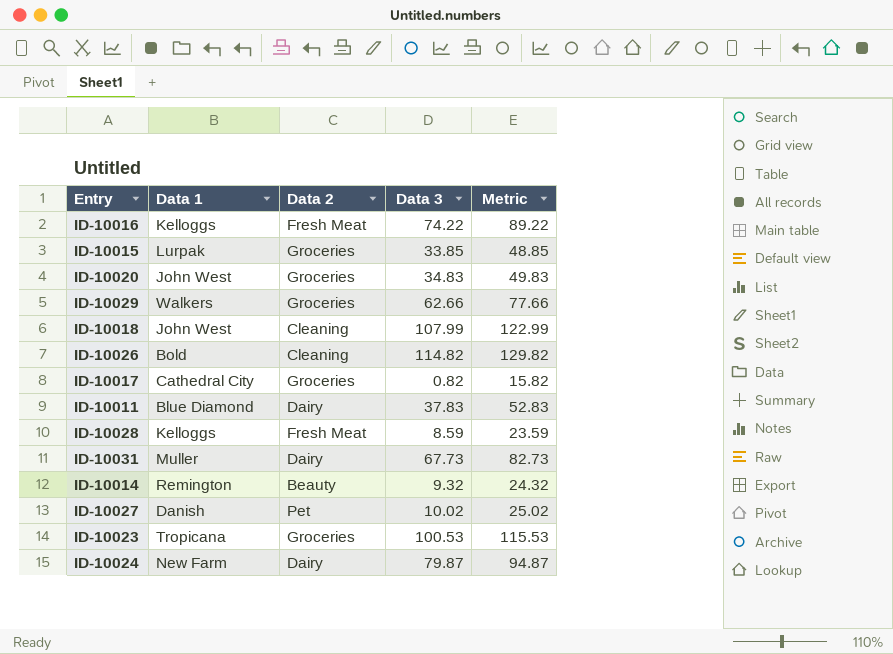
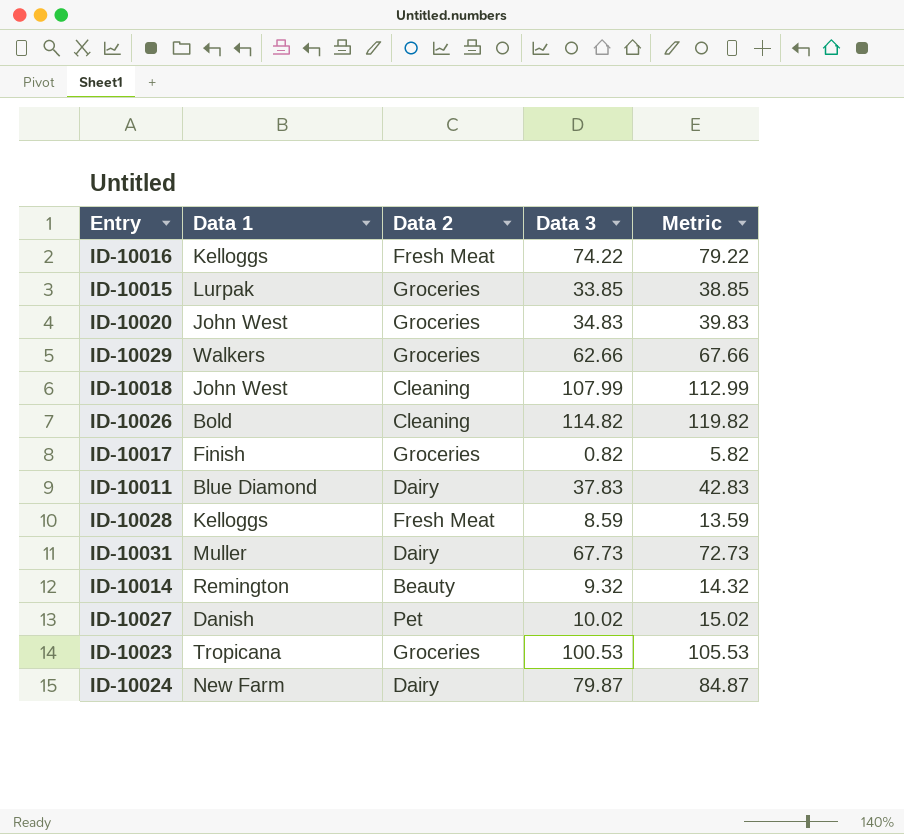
column Metric | formula: [Data 3] + 15 -> [Data 3] + 5
ID-10017 | Data 1: Cathedral City -> Finish

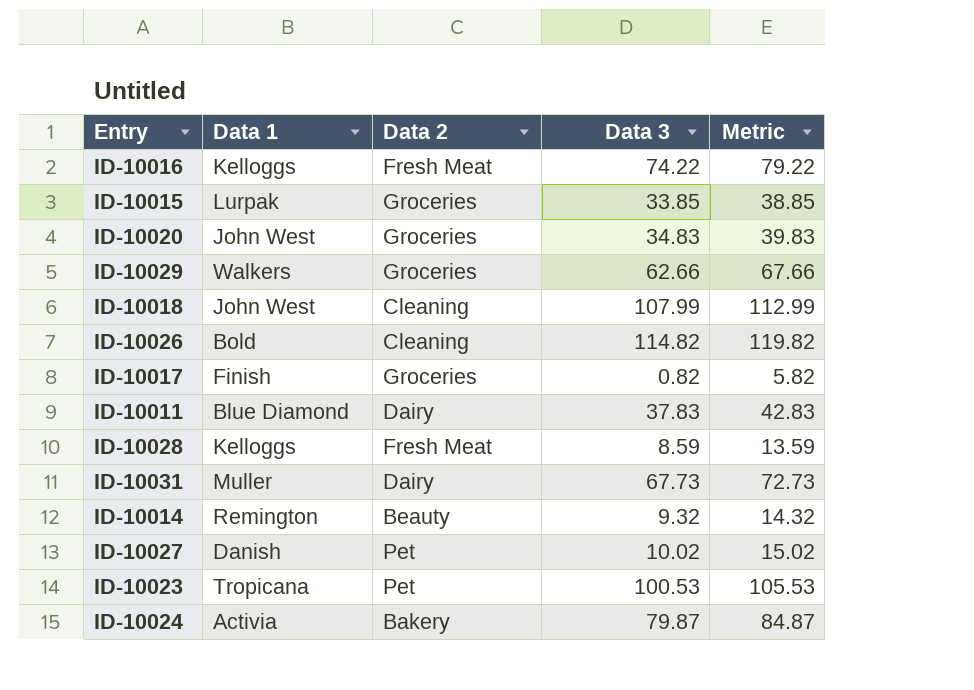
ID-10023 | Data 2: Groceries -> Pet
ID-10024 | Data 1: New Farm -> Activia
ID-10024 | Data 2: Dairy -> Bakery

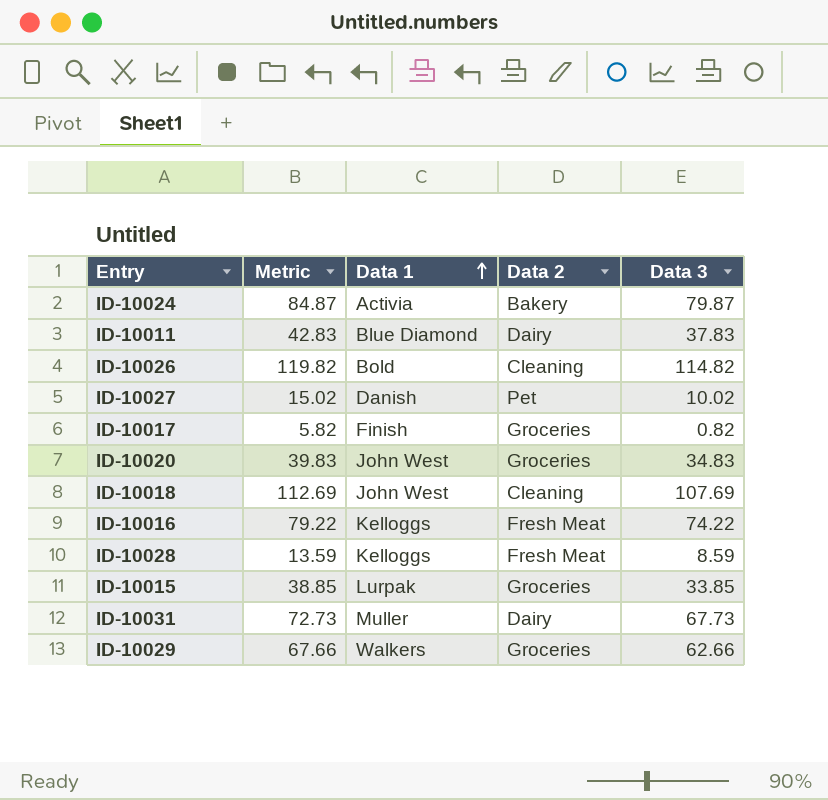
row order: none -> Data 1 ascending
column Metric | position: 5 -> 2
row ID-10014: Remington | Beauty | 9.32 | 14.32 -> none
row ID-10023: Tropicana | Pet | 100.53 | 105.53 -> none
ID-10018 | Metric: 112.99 -> 112.69
ID-10018 | Data 3: 107.99 -> 107.69

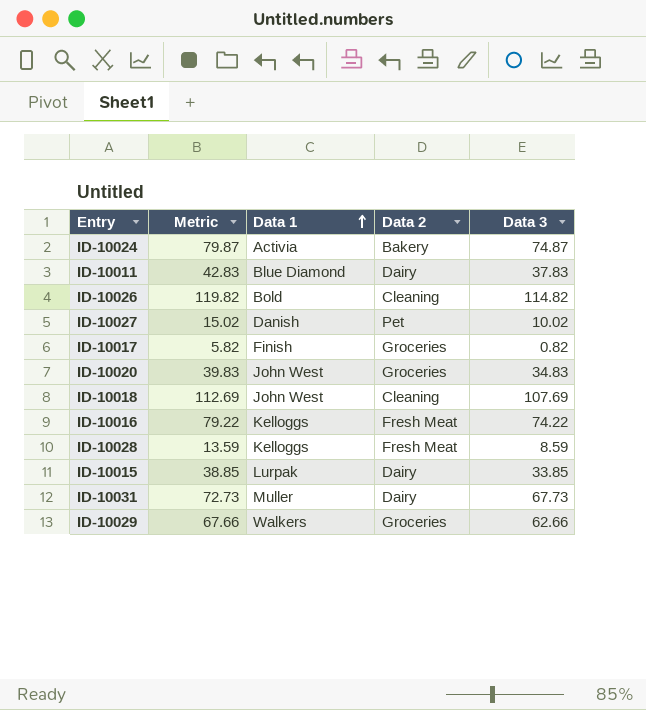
ID-10024 | Metric: 84.87 -> 79.87
ID-10024 | Data 3: 79.87 -> 74.87
ID-10015 | Data 2: Groceries -> Dairy

